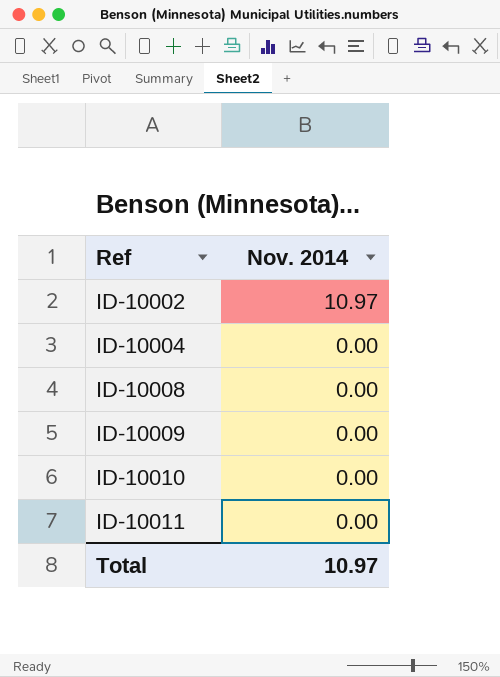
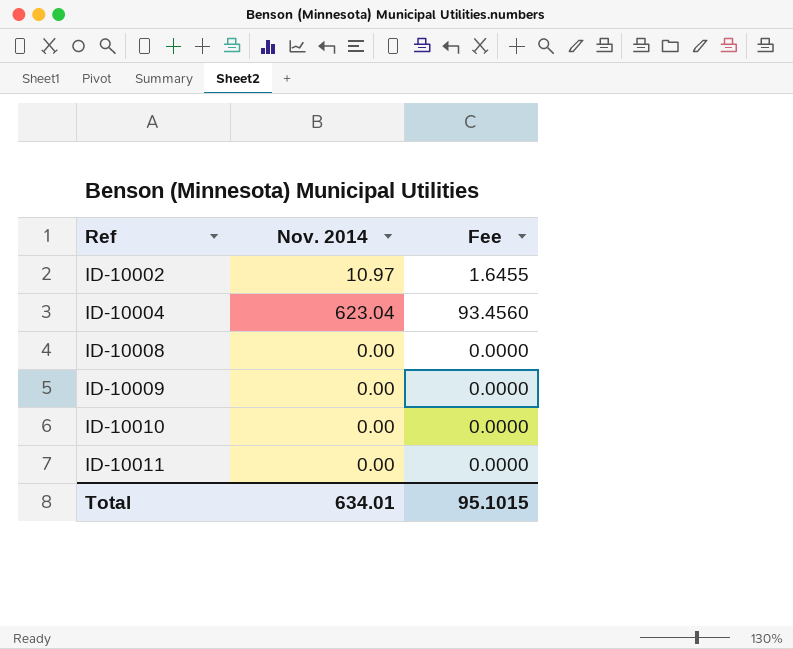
column Fee | formula: none -> [Nov. 2014] * 0.15
ID-10004 | Nov. 2014: 0.00 -> 623.04
Total | Nov. 2014: 10.97 -> 634.01

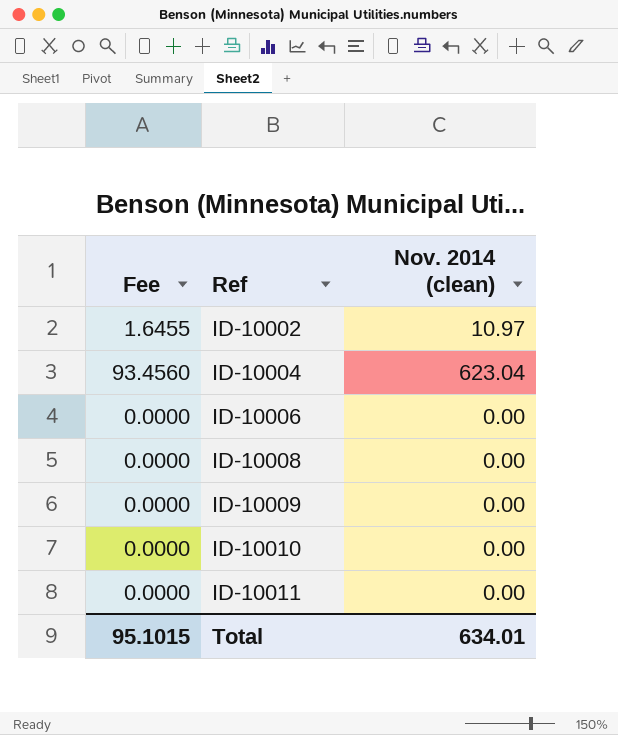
column Fee | position: 3 -> 1
column name: Nov. 2014 -> Nov. 2014 (clean)
row ID-10006: none -> 0.0000 | 0.00

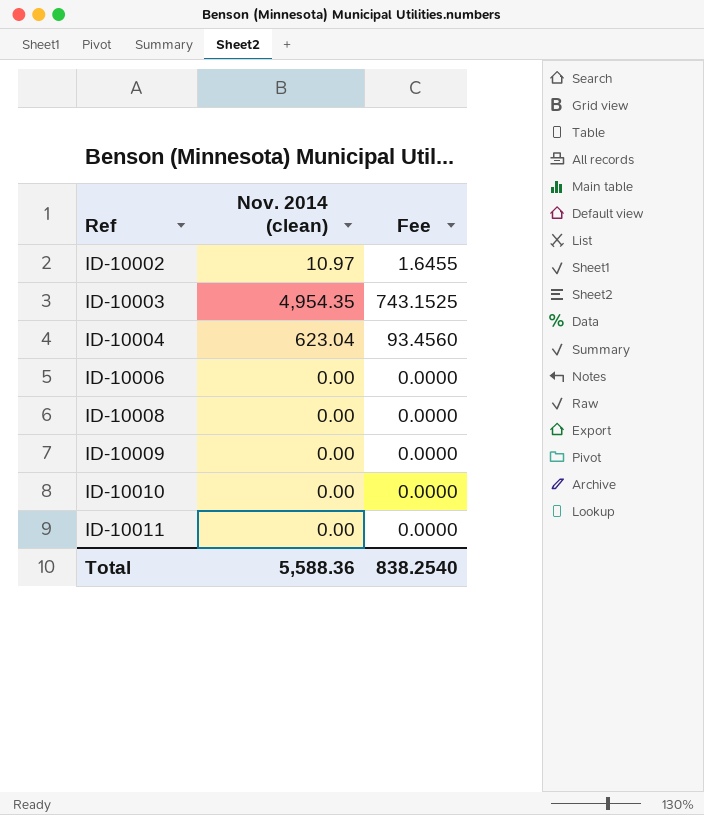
column Fee | position: 1 -> 3
row ID-10003: none -> 4,954.35 | 743.1525
Total | Nov. 2014 (clean): 634.01 -> 5,588.36
Total | Fee: 95.1015 -> 838.2540

